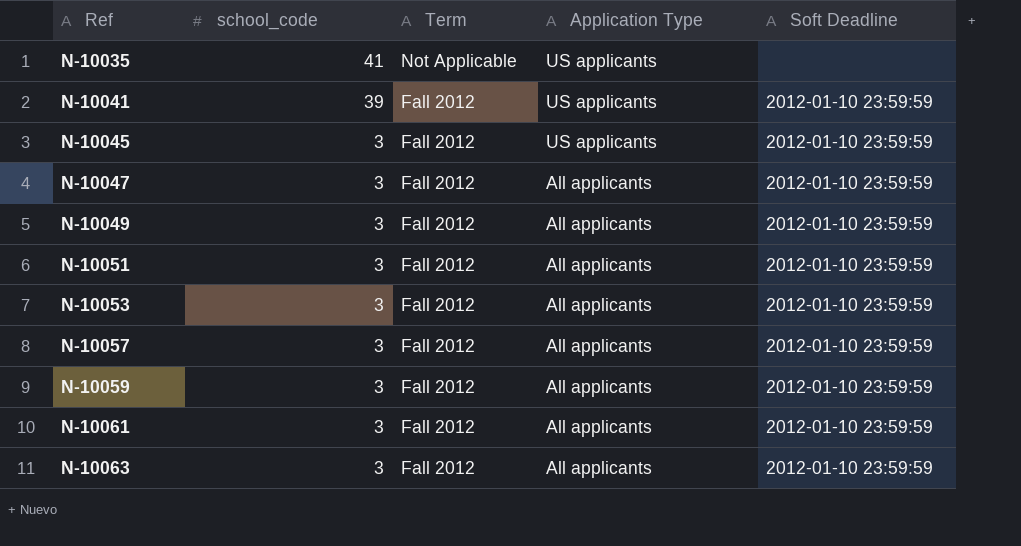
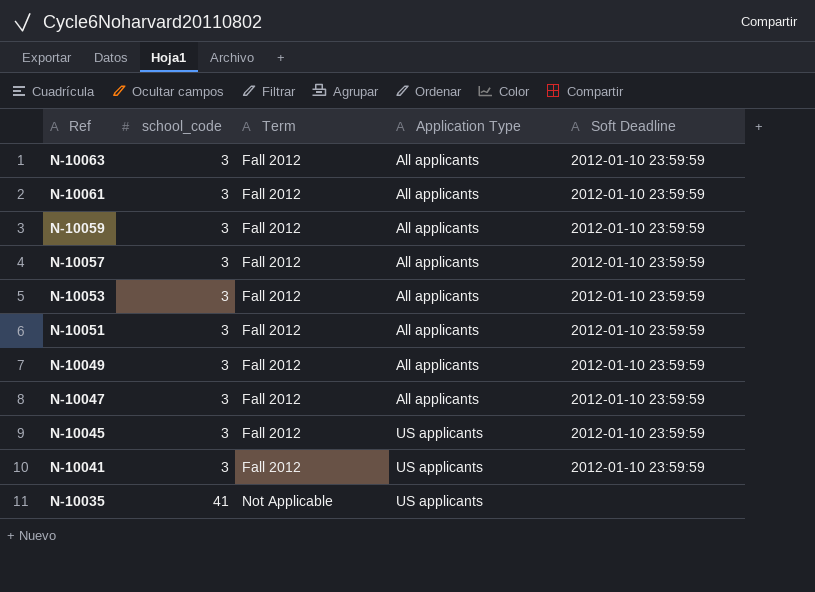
row order: Ref ascending -> Ref descending
N-10041 | school_code: 39 -> 3

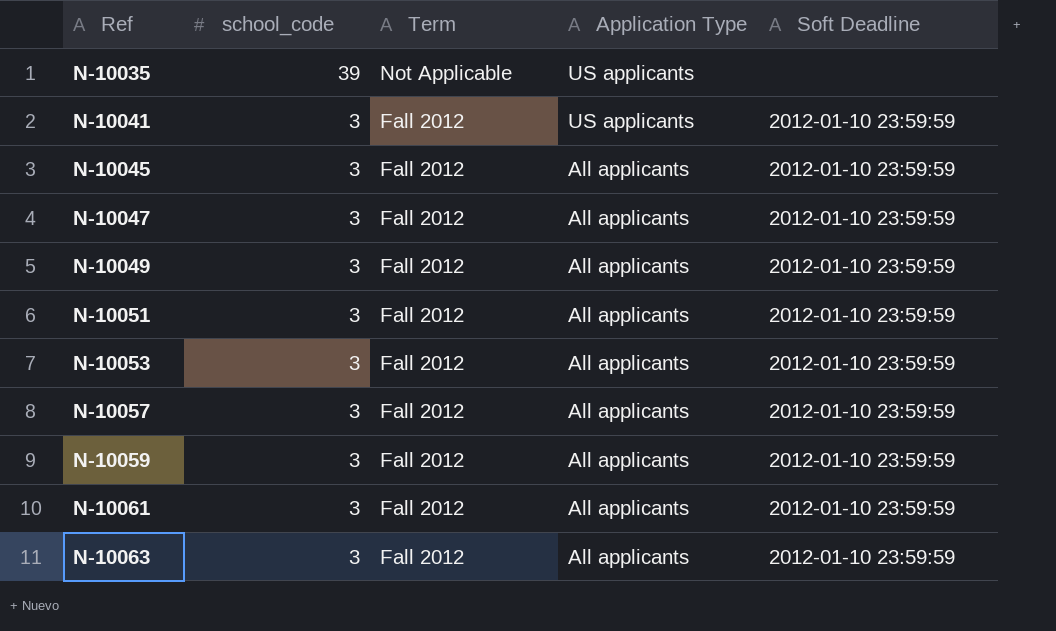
row order: Ref descending -> Ref ascending
N-10035 | school_code: 41 -> 39
N-10045 | Application Type: US applicants -> All applicants

